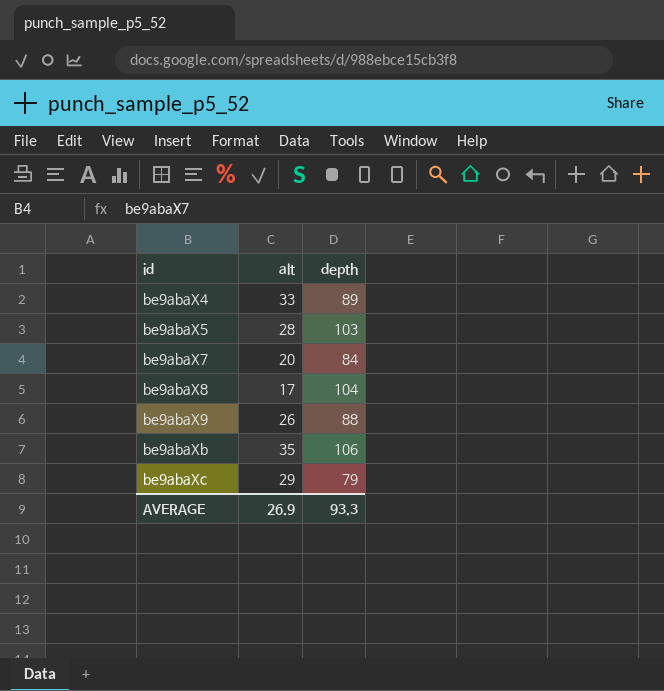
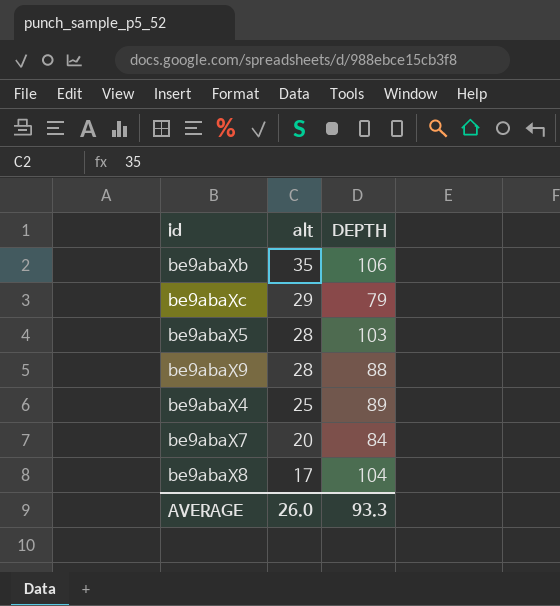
row order: id ascending -> alt descending
column name: depth -> DEPTH
be9abaX9 | alt: 26 -> 28
be9abaX4 | alt: 33 -> 25
AVERAGE | alt: 26.9 -> 26.0

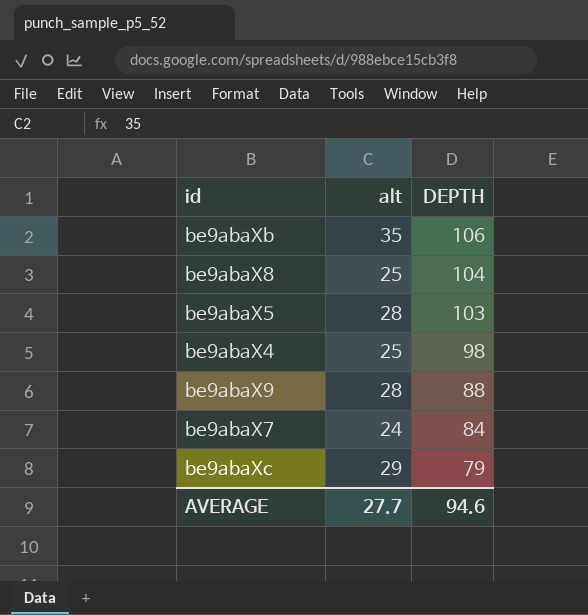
row order: alt descending -> DEPTH descending
be9abaX8 | alt: 17 -> 25
be9abaX4 | DEPTH: 89 -> 98
be9abaX7 | alt: 20 -> 24
AVERAGE | alt: 26.0 -> 27.7
AVERAGE | DEPTH: 93.3 -> 94.6

